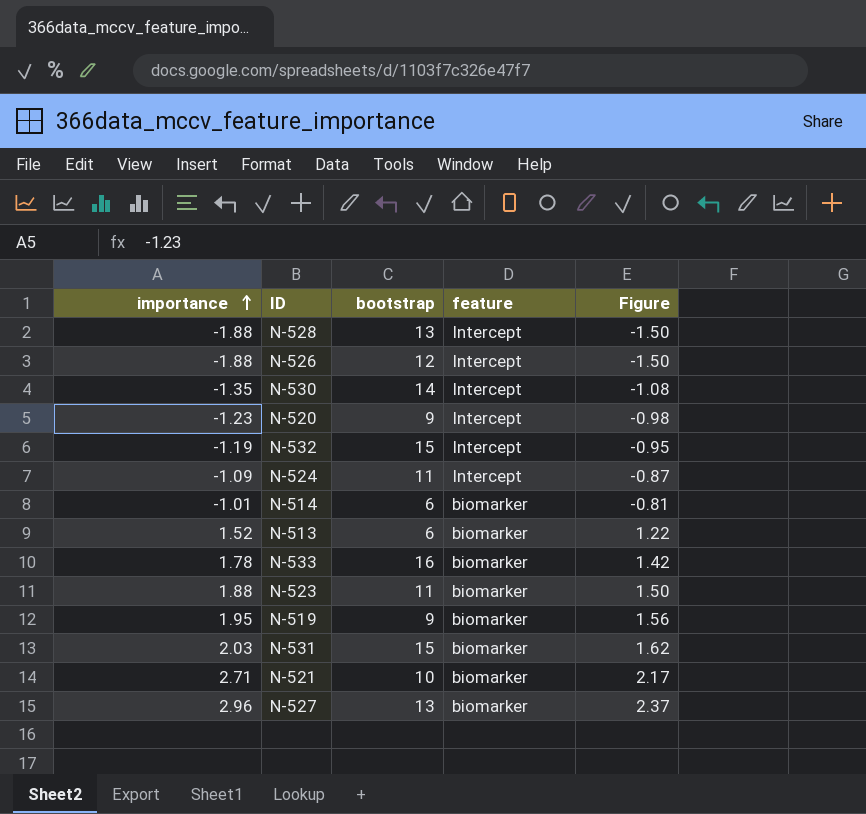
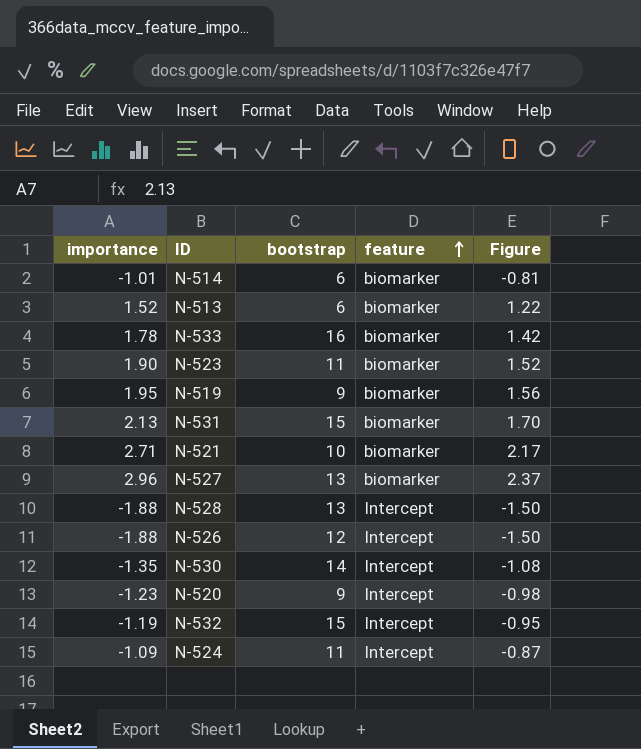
row order: importance ascending -> feature ascending
N-523 | importance: 1.88 -> 1.90
N-523 | Figure: 1.50 -> 1.52
N-531 | importance: 2.03 -> 2.13
N-531 | Figure: 1.62 -> 1.70

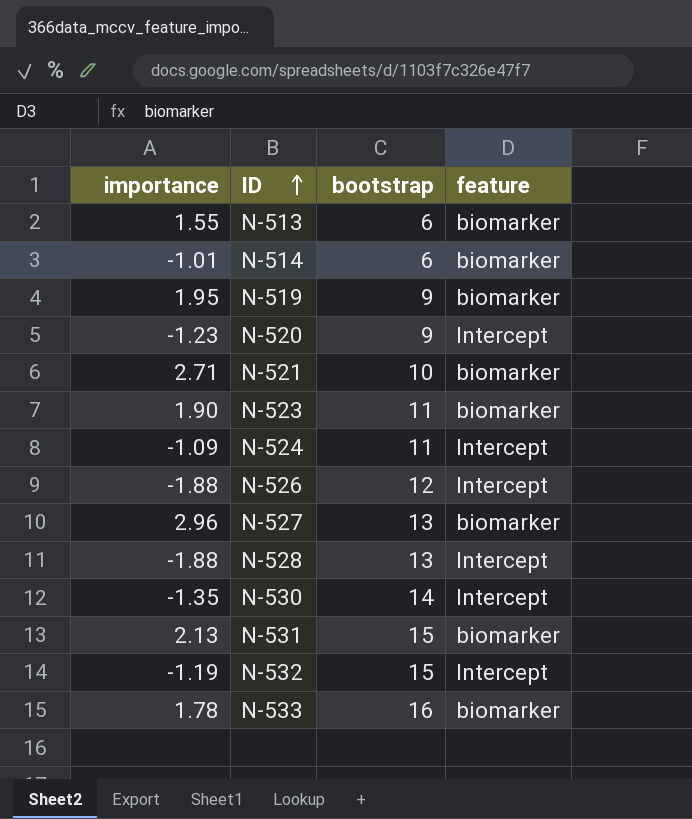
row order: feature ascending -> ID ascending
column Figure | formula: [importance] * 0.8 -> none
N-513 | importance: 1.52 -> 1.55

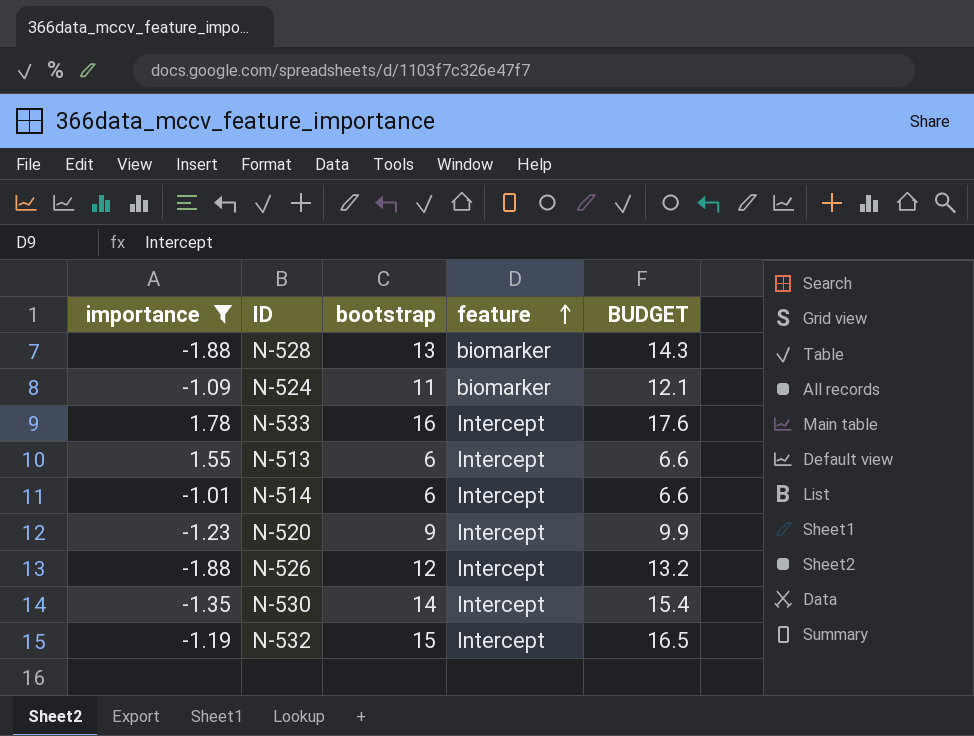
filter: none -> importance <= 1.78
row order: ID ascending -> feature ascending
column BUDGET | formula: none -> [bootstrap] * 1.1
N-528 | feature: Intercept -> biomarker
N-524 | feature: Intercept -> biomarker
N-533 | feature: biomarker -> Intercept
N-513 | feature: biomarker -> Intercept
N-514 | feature: biomarker -> Intercept

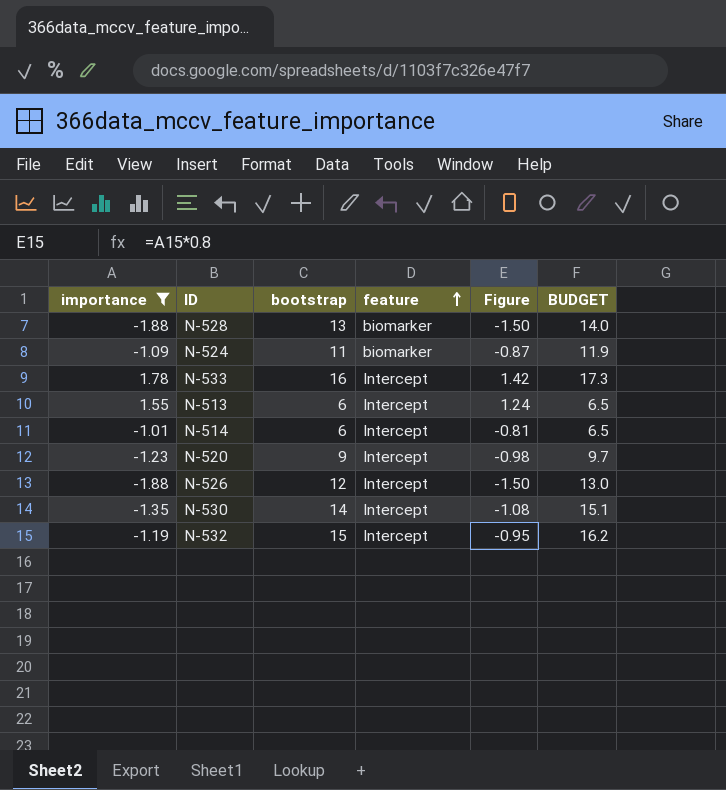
column Figure | formula: none -> [importance] * 0.8
column BUDGET | formula: [bootstrap] * 1.1 -> [bootstrap] * 1.08

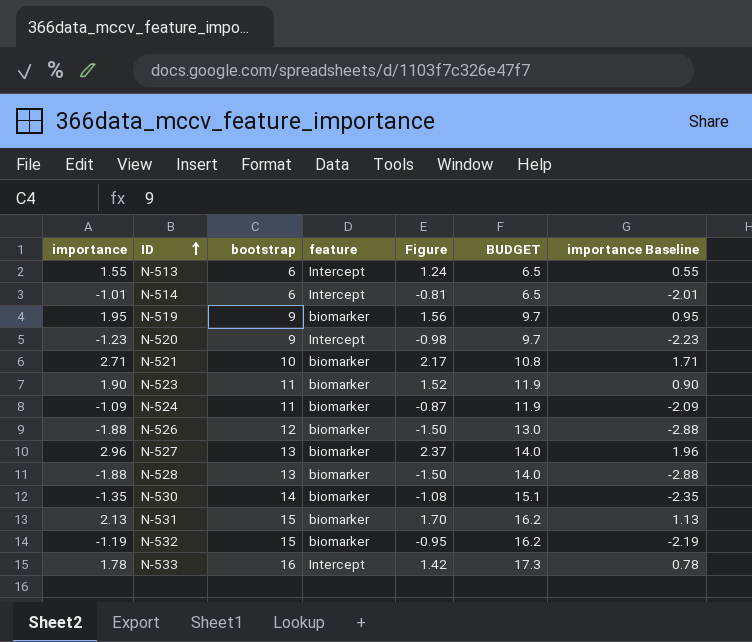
filter: importance <= 1.78 -> none
row order: feature ascending -> ID ascending
column importance Baseline | formula: none -> [importance] - 1
N-526 | feature: Intercept -> biomarker
N-530 | feature: Intercept -> biomarker
N-532 | feature: Intercept -> biomarker

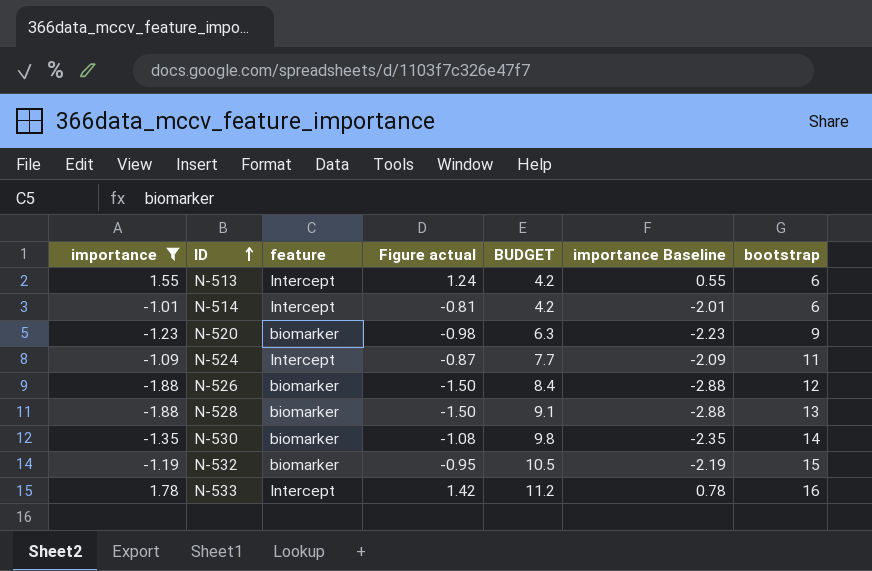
filter: none -> importance <= 1.78
column name: Figure -> Figure actual
column BUDGET | formula: [bootstrap] * 1.08 -> [bootstrap] * 0.7
column bootstrap | position: 3 -> 7
N-520 | feature: Intercept -> biomarker
N-524 | feature: biomarker -> Intercept

